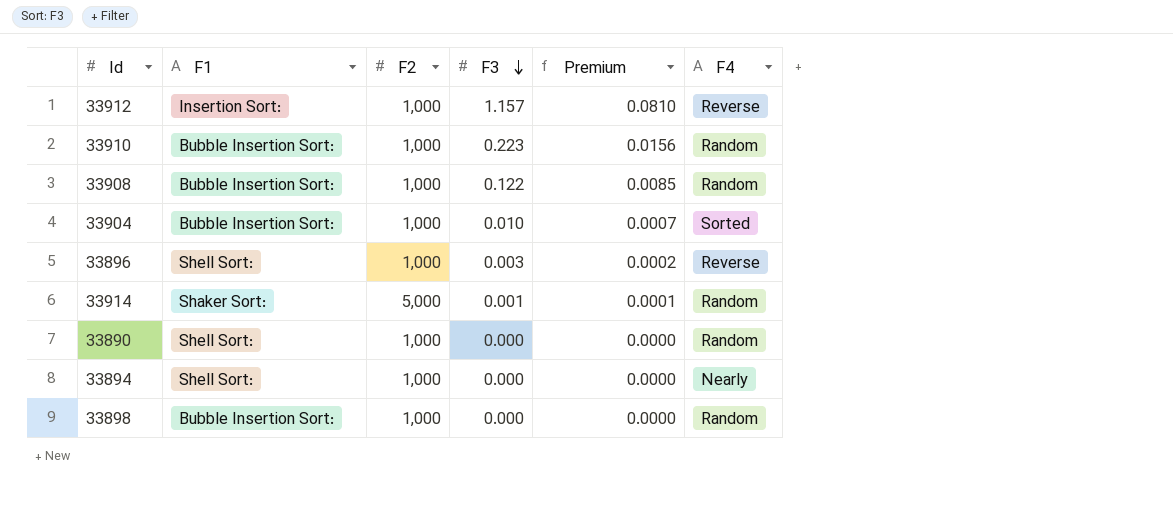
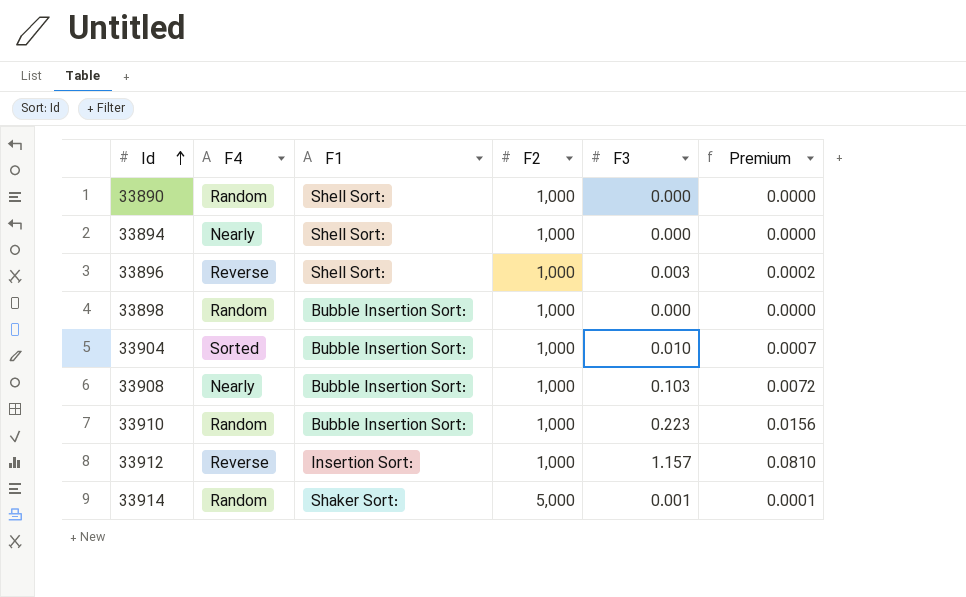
row order: F3 descending -> Id ascending
column F4 | position: 6 -> 2
33908 | F4: Random -> Nearly
33908 | F3: 0.122 -> 0.103
33908 | Premium: 0.0085 -> 0.0072

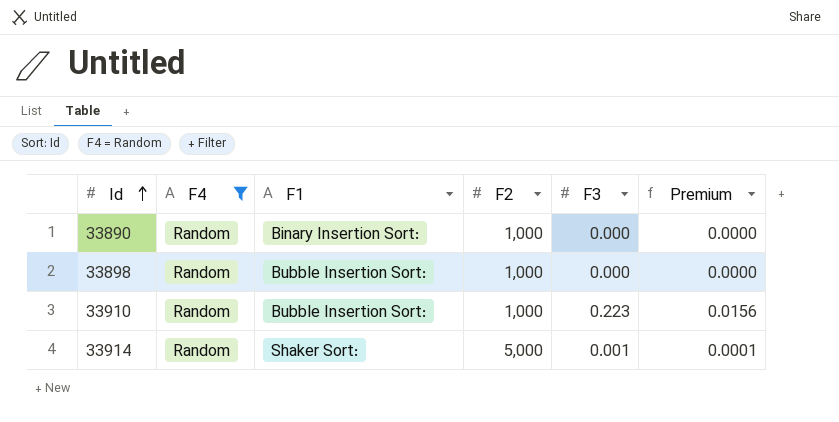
filter: none -> F4 = Random
33890 | F1: Shell Sort: -> Binary Insertion Sort:

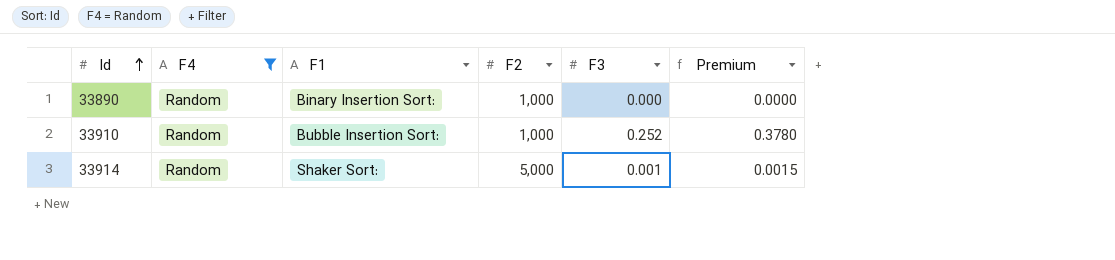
column Premium | formula: [F3] * 0.07 -> [F3] * 1.5
row 33898: Random | Bubble Insertion Sort: | 1,000 | 0.000 | 0.0000 -> none
33910 | F3: 0.223 -> 0.252

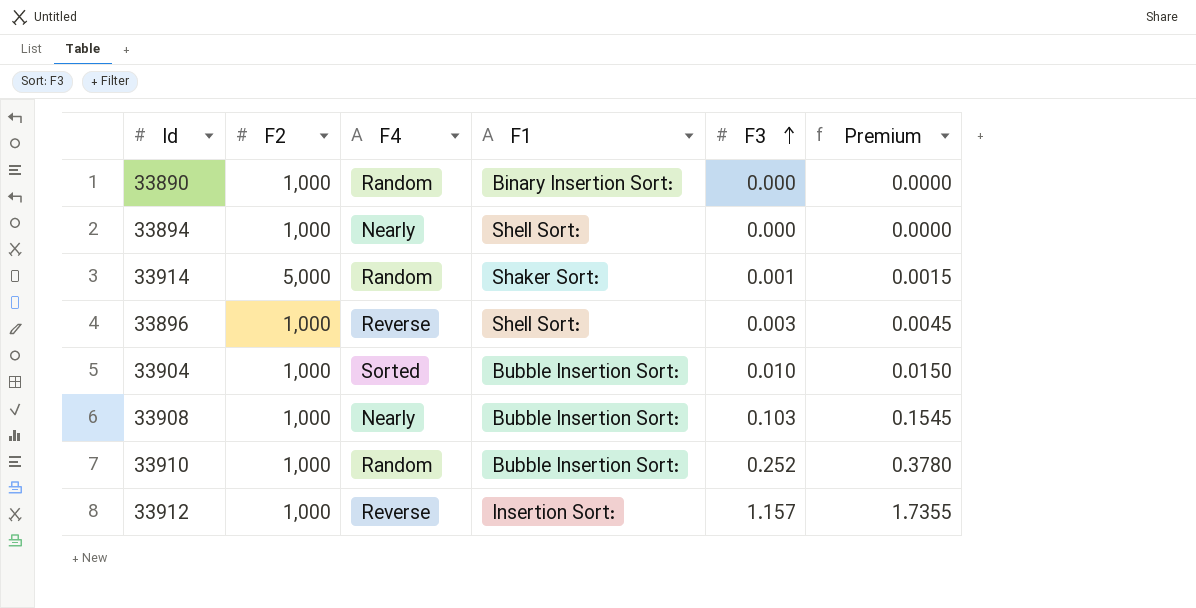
filter: F4 = Random -> none
row order: Id ascending -> F3 ascending
column F2 | position: 4 -> 2

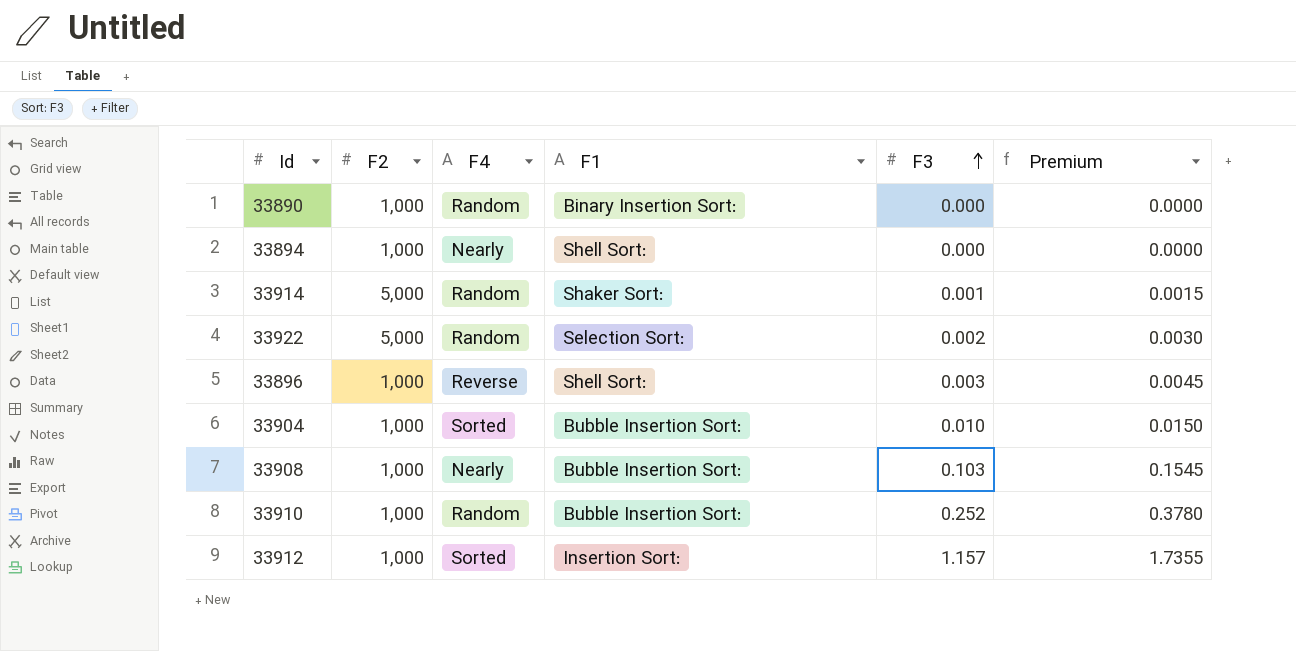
row 33922: none -> 5,000 | Random | Selection Sort: | 0.002 | 0.0030
33912 | F4: Reverse -> Sorted

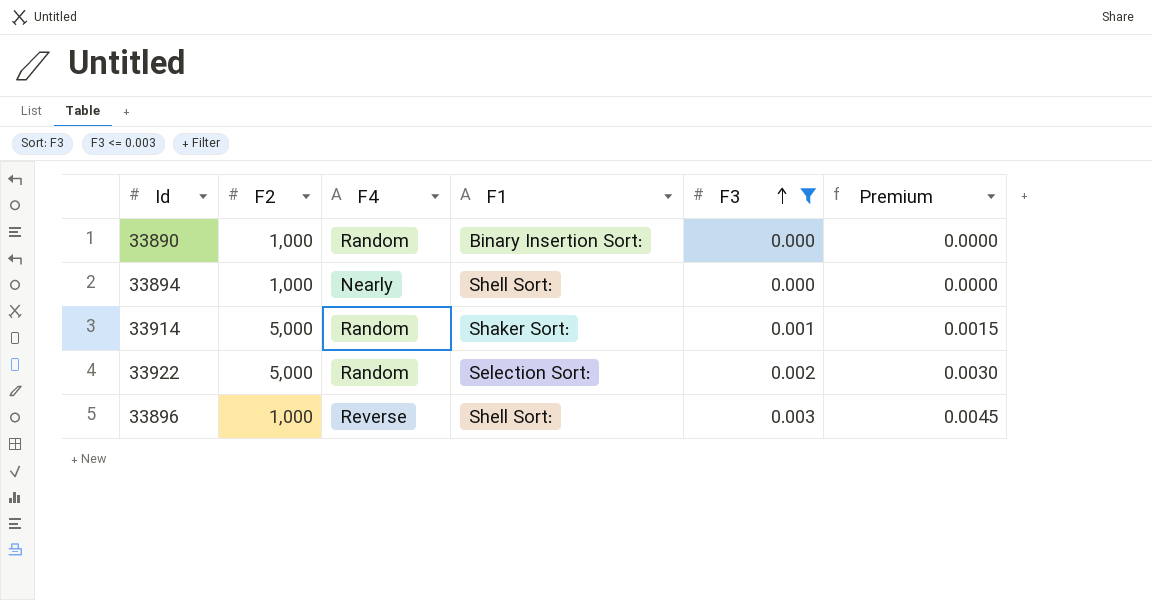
filter: none -> F3 <= 0.003

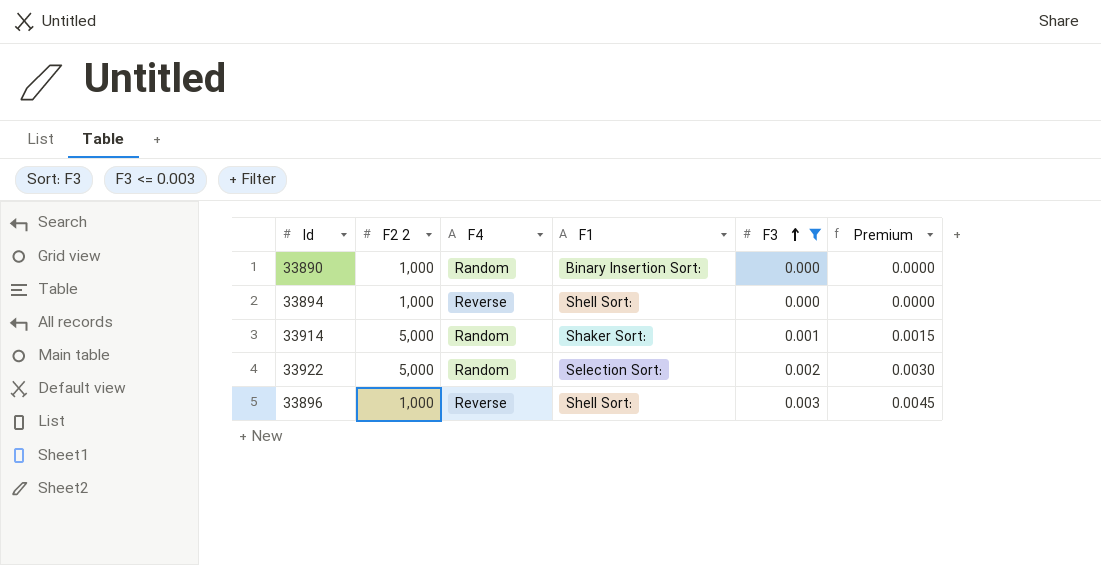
column name: F2 -> F2 2
33894 | F4: Nearly -> Reverse

